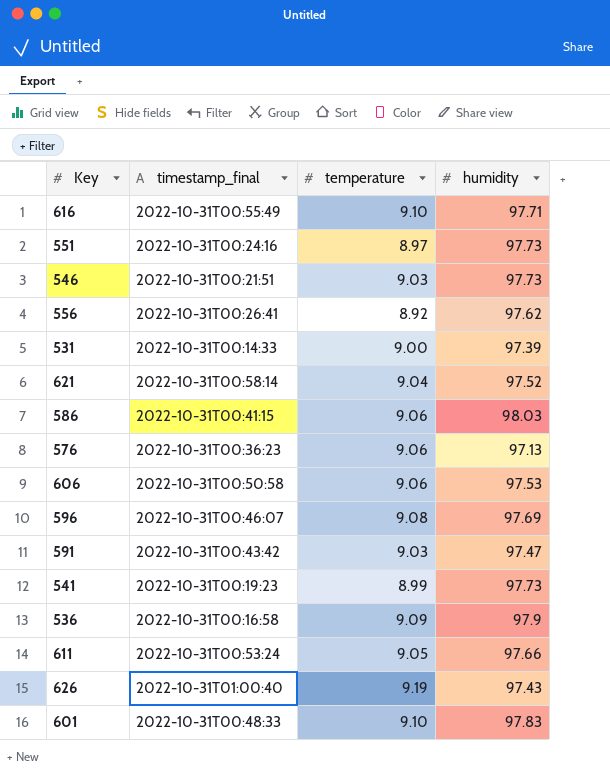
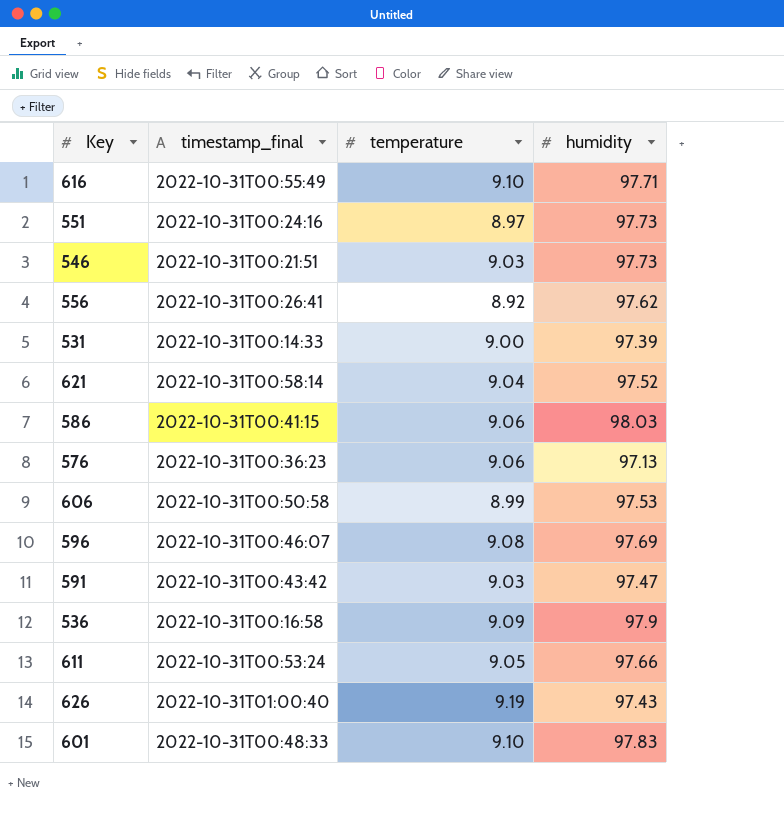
row 541: 2022-10-31T00:19:23 | 8.99 | 97.73 -> none
606 | temperature: 9.06 -> 8.99

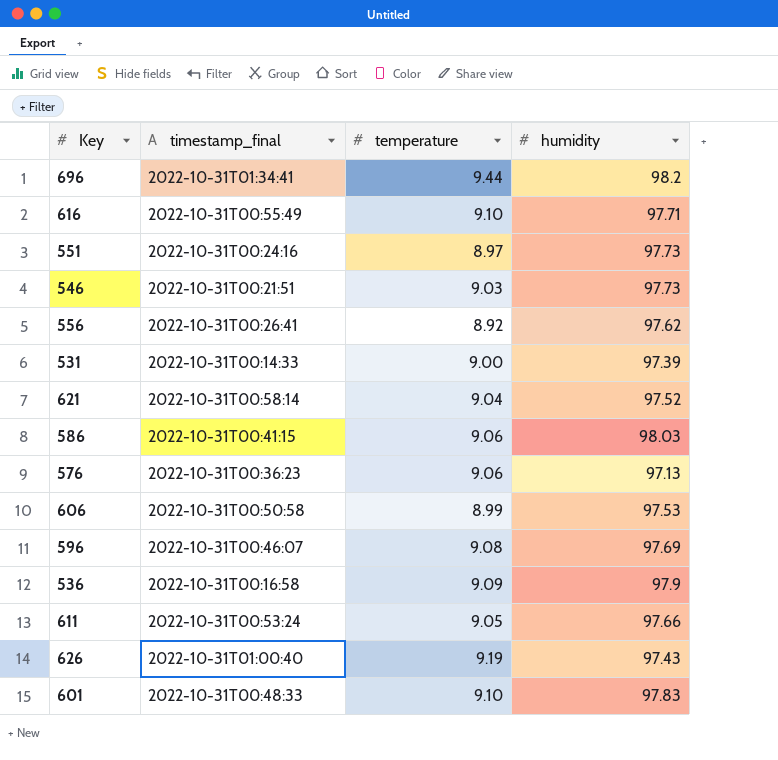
row 591: 2022-10-31T00:43:42 | 9.03 | 97.47 -> none
row 696: none -> 2022-10-31T01:34:41 | 9.44 | 98.2

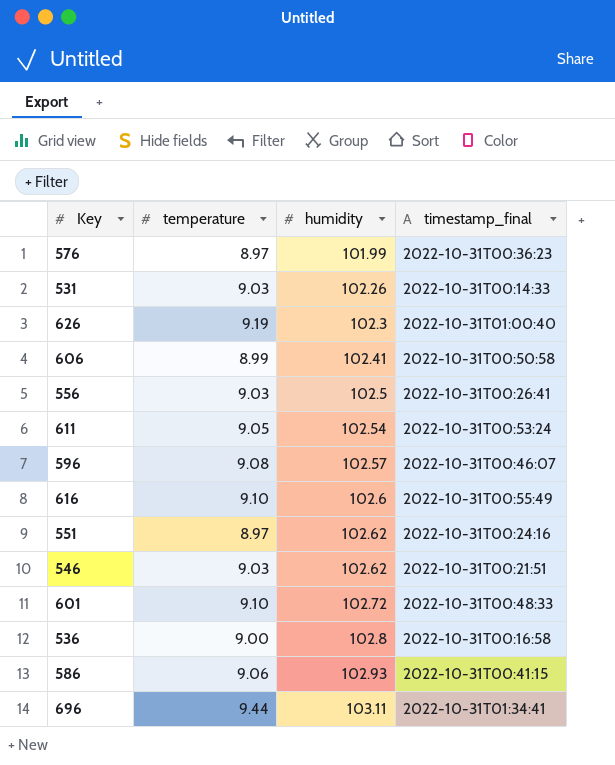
row order: none -> humidity ascending
column timestamp_final | position: 2 -> 4
row 621: 2022-10-31T00:58:14 | 9.04 | 97.52 -> none
576 | temperature: 9.06 -> 8.97
576 | humidity: 97.13 -> 101.99
531 | temperature: 9.00 -> 9.03
531 | humidity: 97.39 -> 102.26
626 | humidity: 97.43 -> 102.3
606 | humidity: 97.53 -> 102.41
556 | temperature: 8.92 -> 9.03
556 | humidity: 97.62 -> 102.5
611 | humidity: 97.66 -> 102.54
596 | humidity: 97.69 -> 102.57
616 | humidity: 97.71 -> 102.6
551 | humidity: 97.73 -> 102.62
546 | humidity: 97.73 -> 102.62
601 | humidity: 97.83 -> 102.72
536 | temperature: 9.09 -> 9.00
536 | humidity: 97.9 -> 102.8
586 | humidity: 98.03 -> 102.93
696 | humidity: 98.2 -> 103.11

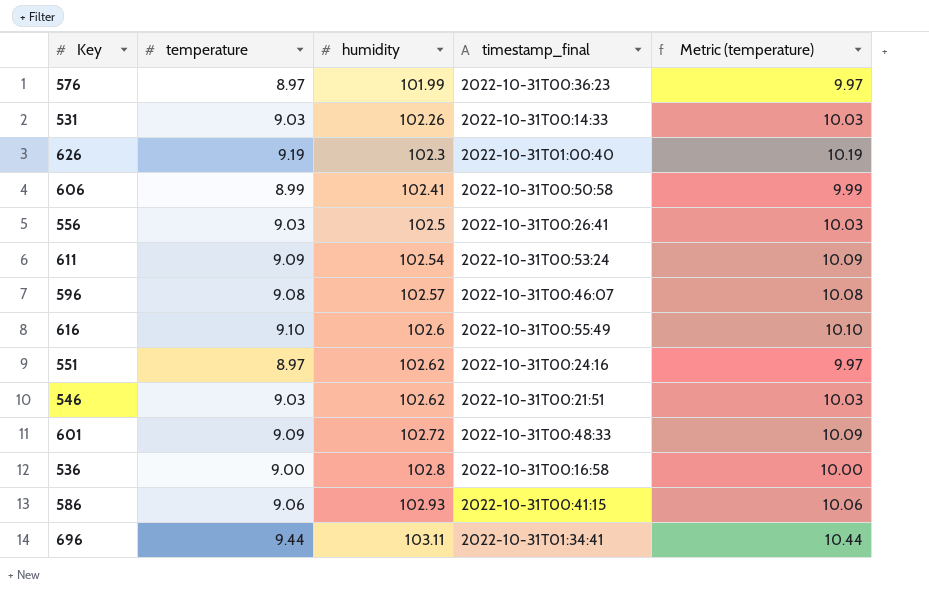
column Metric (temperature) | formula: none -> [temperature] + 1
611 | temperature: 9.05 -> 9.09
601 | temperature: 9.10 -> 9.09

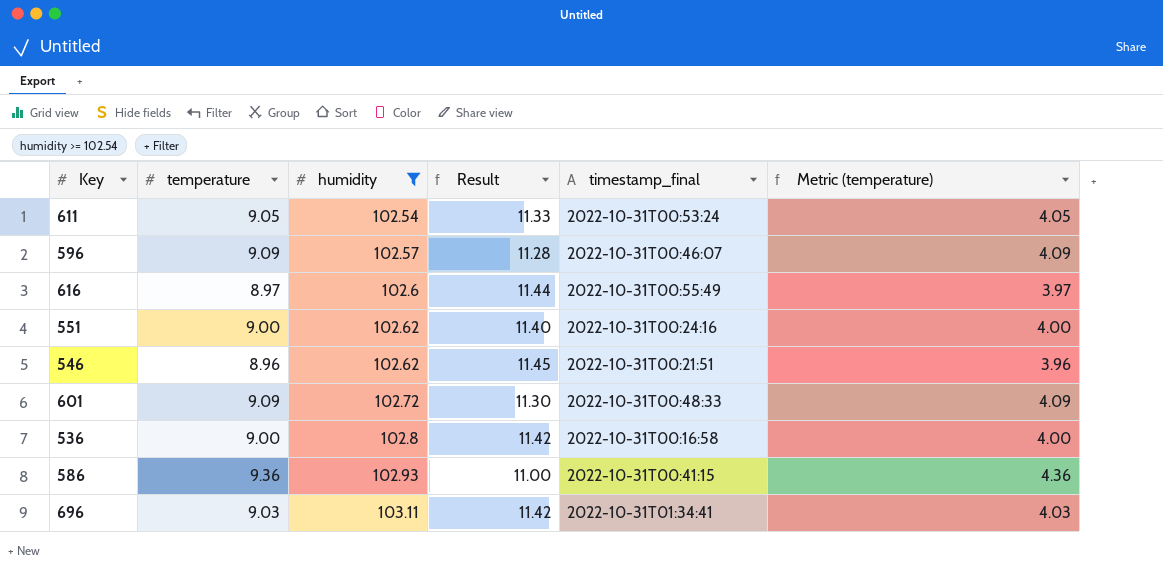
filter: none -> humidity >= 102.54
column Result | formula: none -> [humidity] / [temperature]
column Metric (temperature) | formula: [temperature] + 1 -> [temperature] - 5
611 | temperature: 9.09 -> 9.05
596 | temperature: 9.08 -> 9.09
616 | temperature: 9.10 -> 8.97
551 | temperature: 8.97 -> 9.00
546 | temperature: 9.03 -> 8.96
586 | temperature: 9.06 -> 9.36
696 | temperature: 9.44 -> 9.03

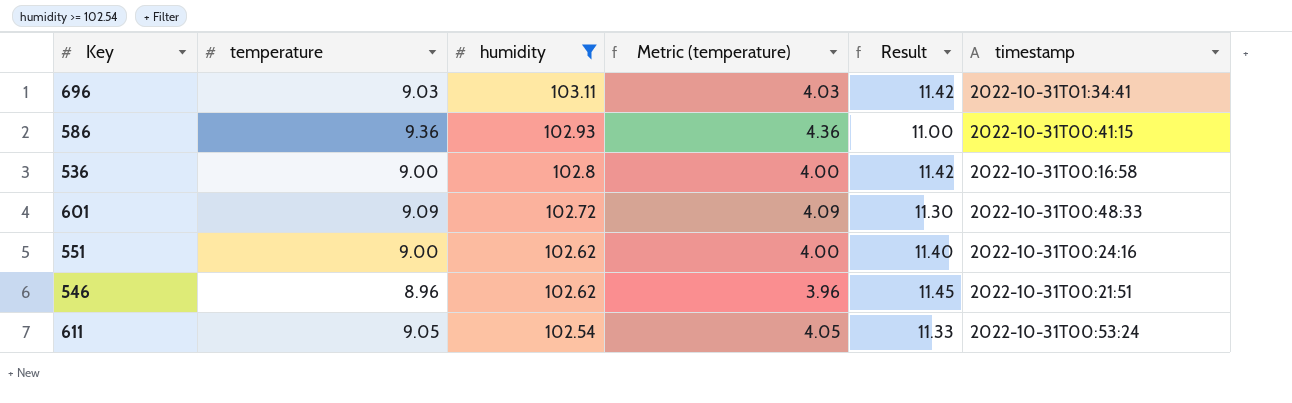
row order: humidity ascending -> humidity descending
column Metric (temperature) | position: 6 -> 4
column name: timestamp_final -> timestamp
row 596: 9.09 | 102.57 | 11.28 | 2022-10-31T00:46:07 | 4.09 -> none
row 616: 8.97 | 102.6 | 11.44 | 2022-10-31T00:55:49 | 3.97 -> none

